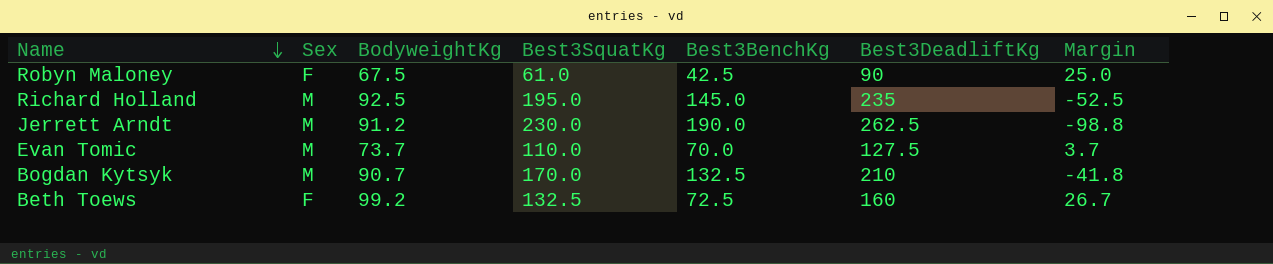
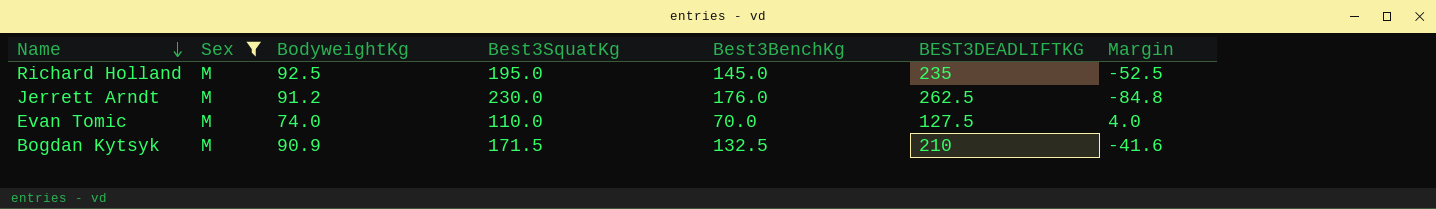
filter: none -> Sex = M
column name: Best3DeadliftKg -> BEST3DEADLIFTKG
Jerrett Arndt | Best3BenchKg: 190.0 -> 176.0
Jerrett Arndt | Margin: -98.8 -> -84.8
Evan Tomic | BodyweightKg: 73.7 -> 74.0
Evan Tomic | Margin: 3.7 -> 4.0
Bogdan Kytsyk | BodyweightKg: 90.7 -> 90.9
Bogdan Kytsyk | Best3SquatKg: 170.0 -> 171.5
Bogdan Kytsyk | Margin: -41.8 -> -41.6

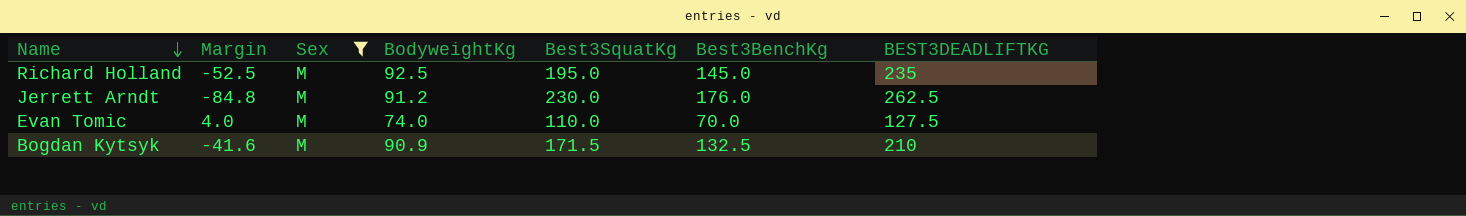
column Margin | position: 7 -> 2

